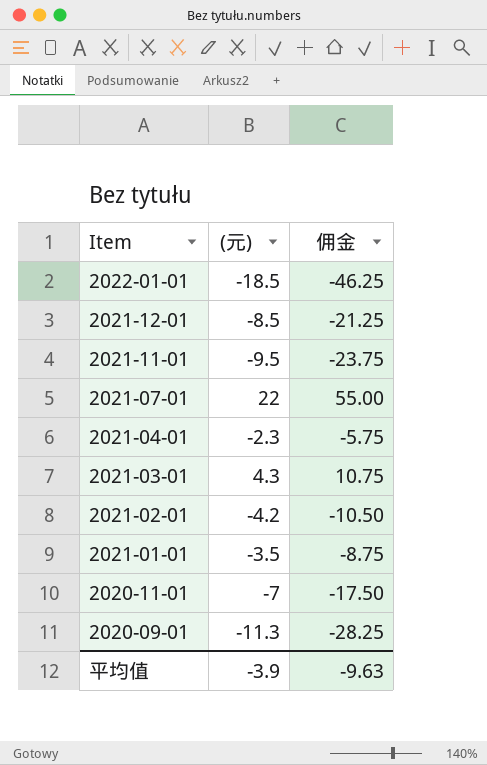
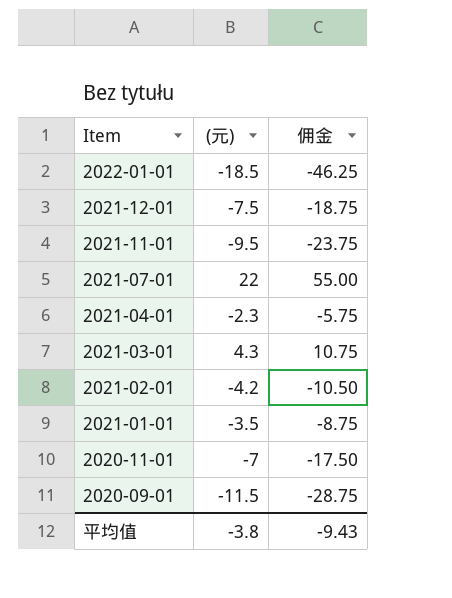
2021-12-01 | (元): -8.5 -> -7.5
2021-12-01 | 佣金: -21.25 -> -18.75
2020-09-01 | (元): -11.3 -> -11.5
2020-09-01 | 佣金: -28.25 -> -28.75
平均值 | (元): -3.9 -> -3.8
平均值 | 佣金: -9.63 -> -9.43

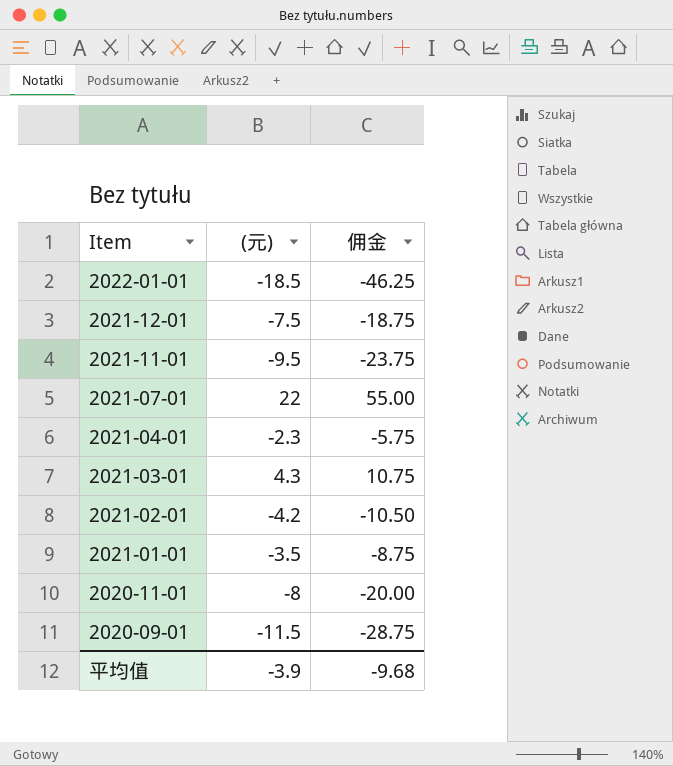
2020-11-01 | (元): -7 -> -8
2020-11-01 | 佣金: -17.50 -> -20.00
平均值 | (元): -3.8 -> -3.9
平均值 | 佣金: -9.43 -> -9.68

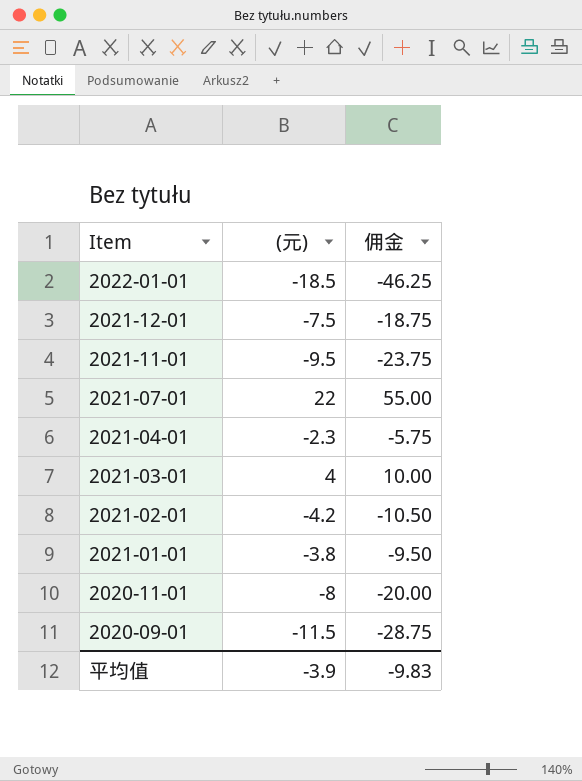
2021-03-01 | (元): 4.3 -> 4
2021-03-01 | 佣金: 10.75 -> 10.00
2021-01-01 | (元): -3.5 -> -3.8
2021-01-01 | 佣金: -8.75 -> -9.50
平均值 | 佣金: -9.68 -> -9.83

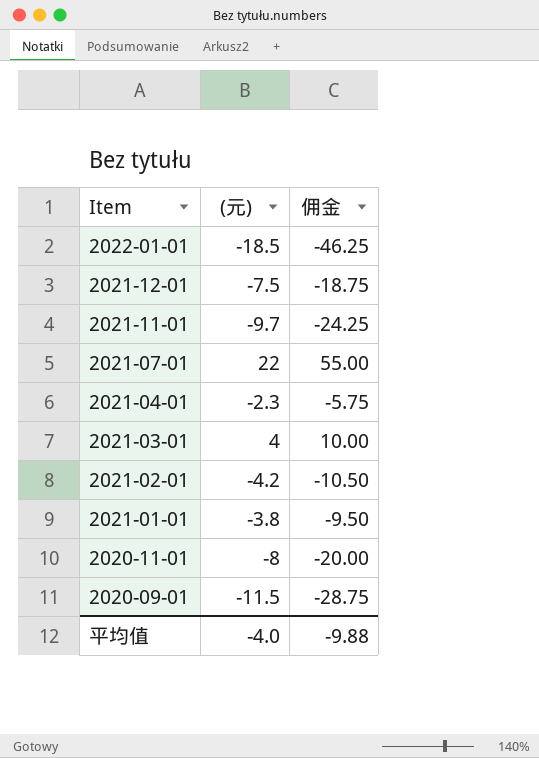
2021-11-01 | (元): -9.5 -> -9.7
2021-11-01 | 佣金: -23.75 -> -24.25
平均值 | (元): -3.9 -> -4.0
平均值 | 佣金: -9.83 -> -9.88

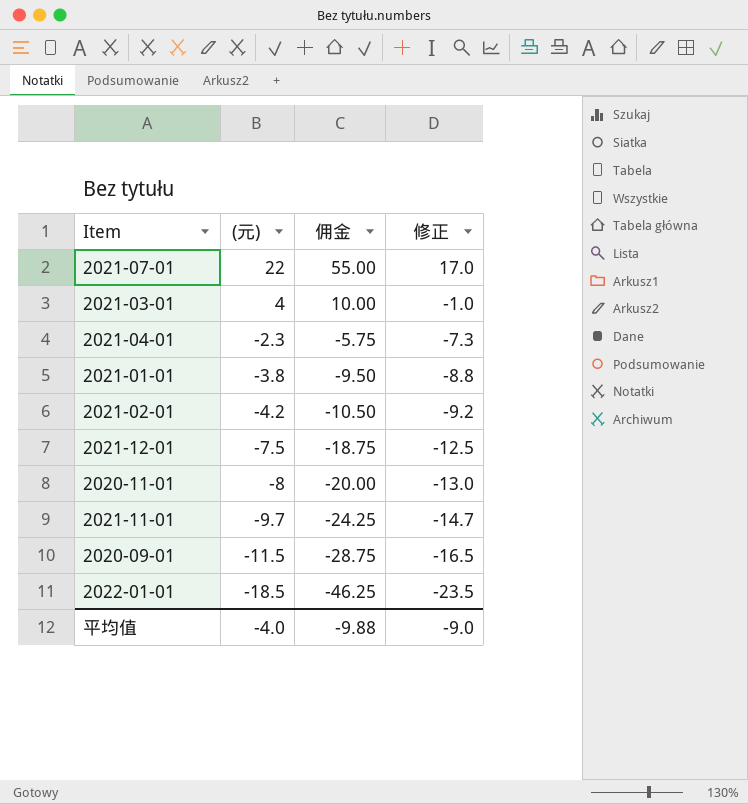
row order: Item descending -> (元) descending
column 修正 | formula: none -> [(元)] - 5

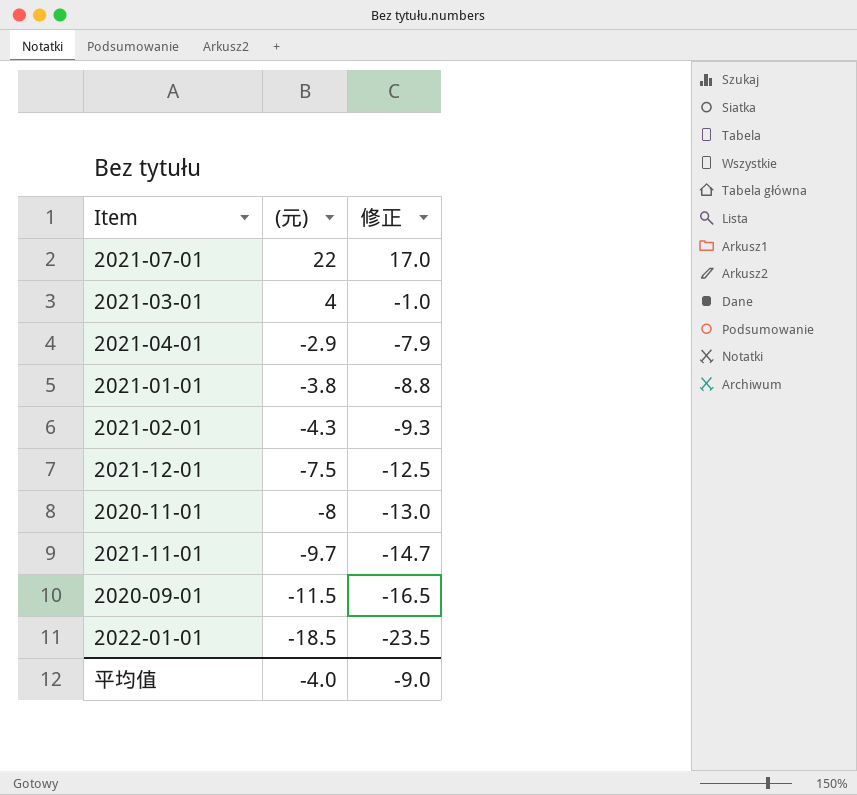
column 佣金 | formula: [(元)] * 2.5 -> none
2021-04-01 | (元): -2.3 -> -2.9
2021-04-01 | 修正: -7.3 -> -7.9
2021-02-01 | (元): -4.2 -> -4.3
2021-02-01 | 修正: -9.2 -> -9.3

